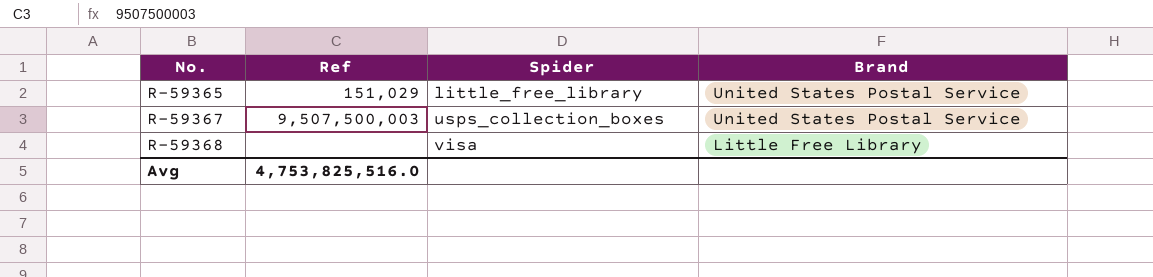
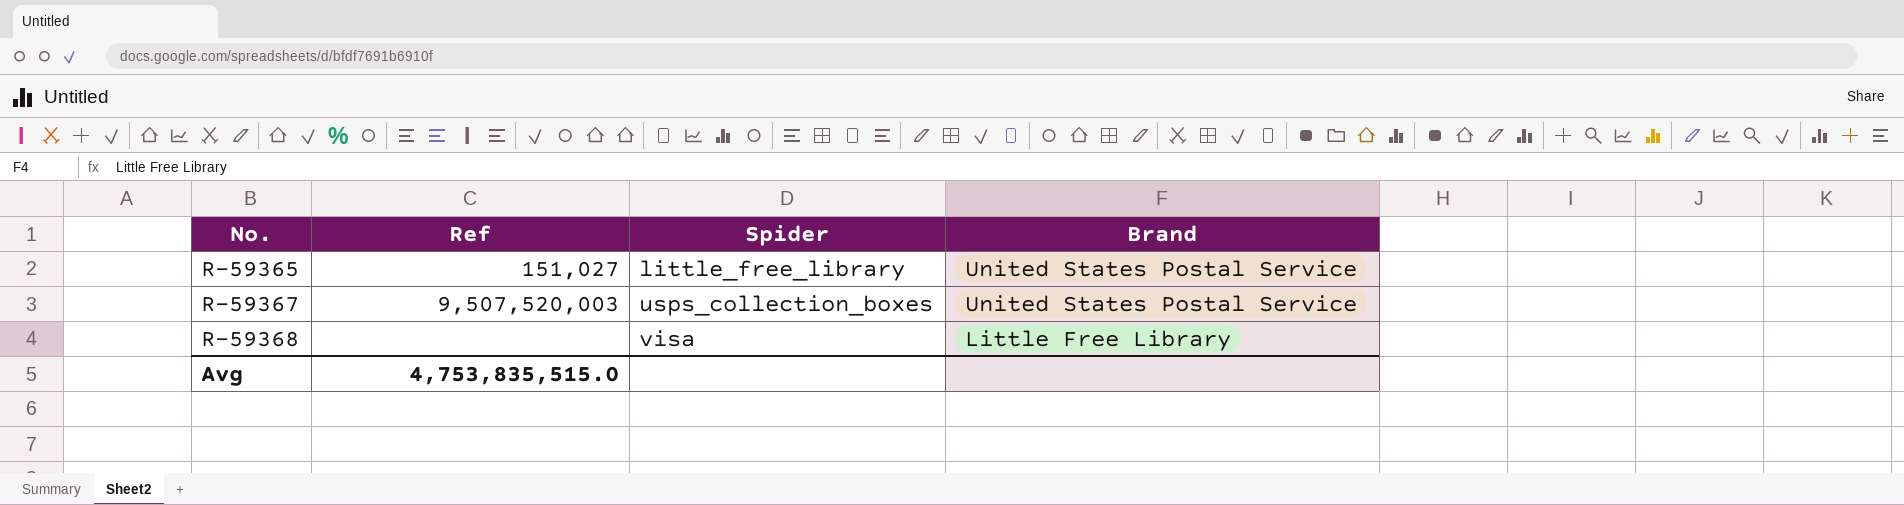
R-59365 | Ref: 151,029 -> 151,027
R-59367 | Ref: 9,507,500,003 -> 9,507,520,003
Avg | Ref: 4,753,825,516.0 -> 4,753,835,515.0

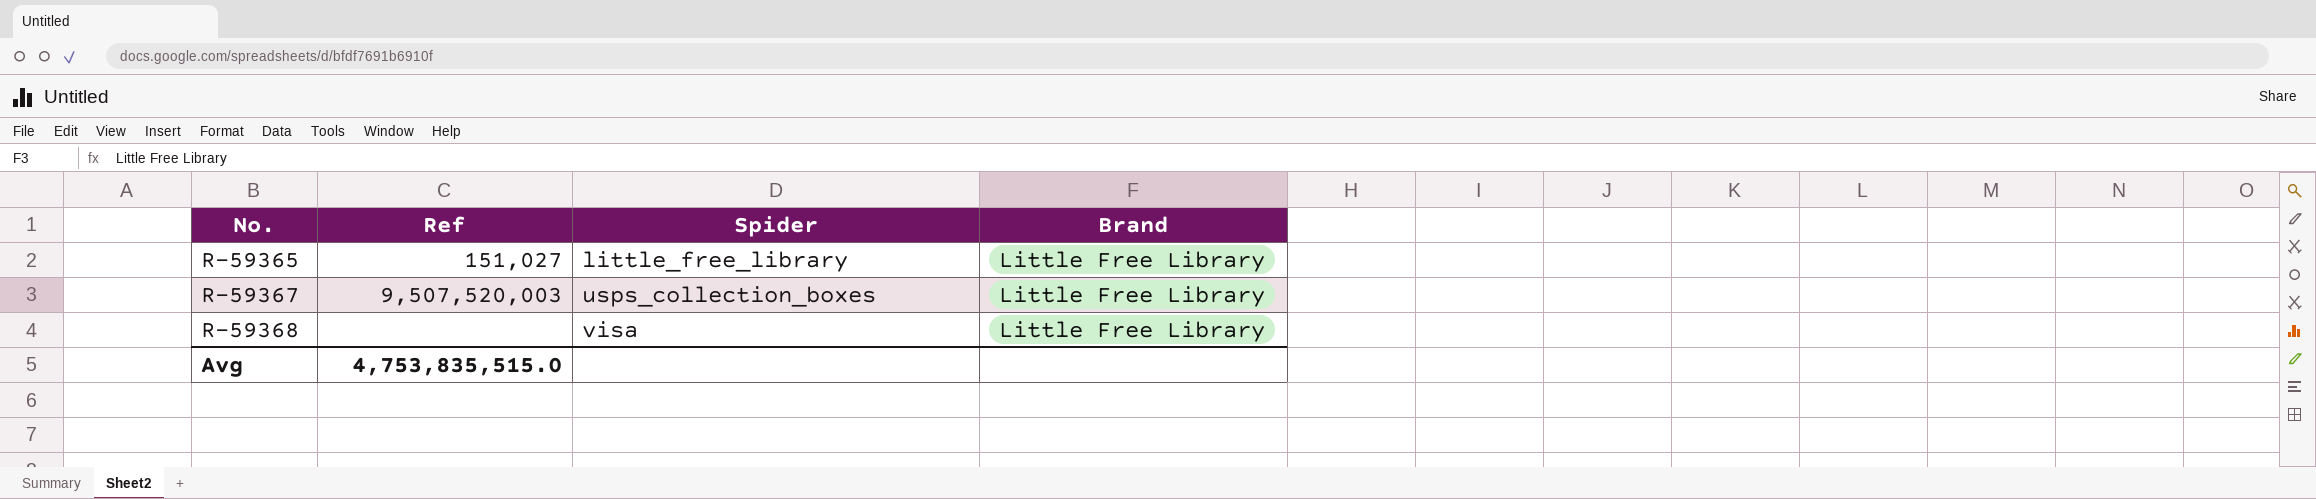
R-59365 | Brand: United States Postal Service -> Little Free Library
R-59367 | Brand: United States Postal Service -> Little Free Library

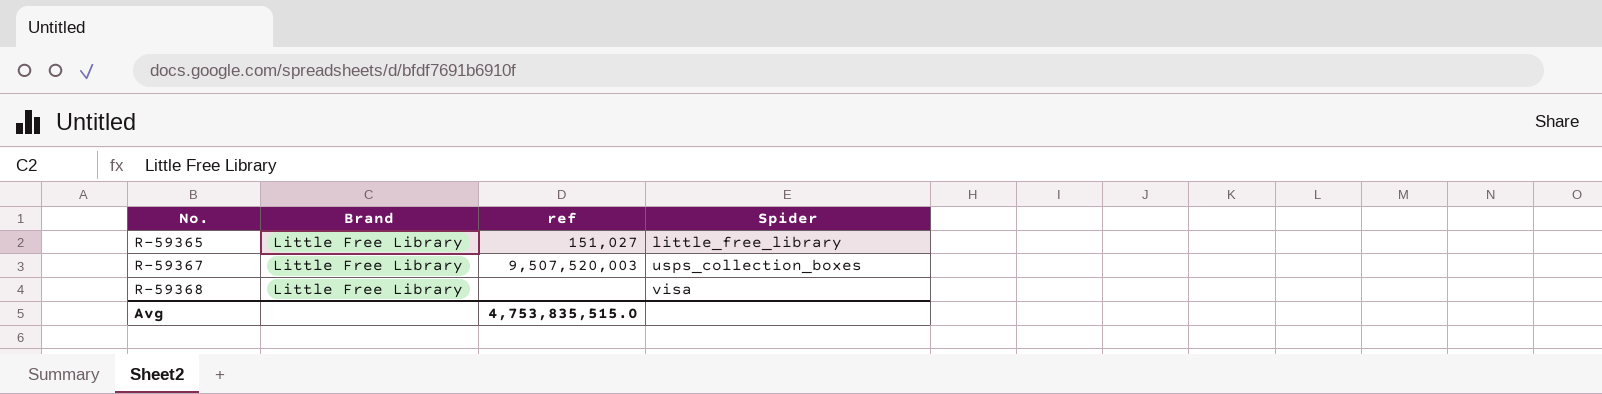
column Brand | position: 4 -> 2
column name: Ref -> ref

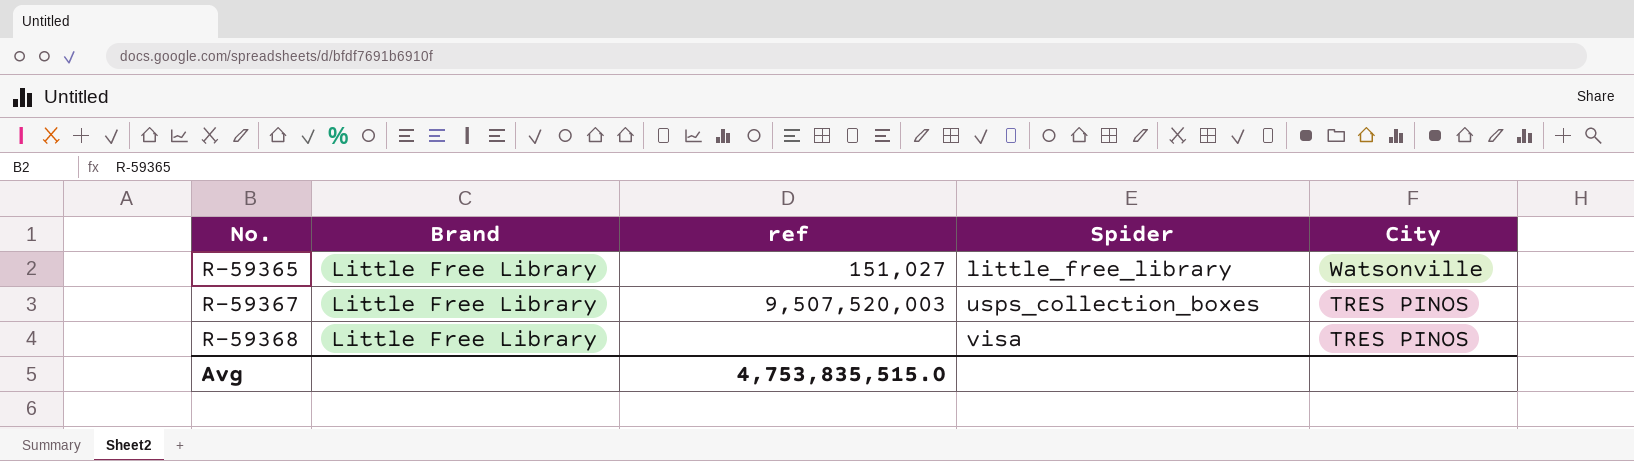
column City | position: none -> 5

